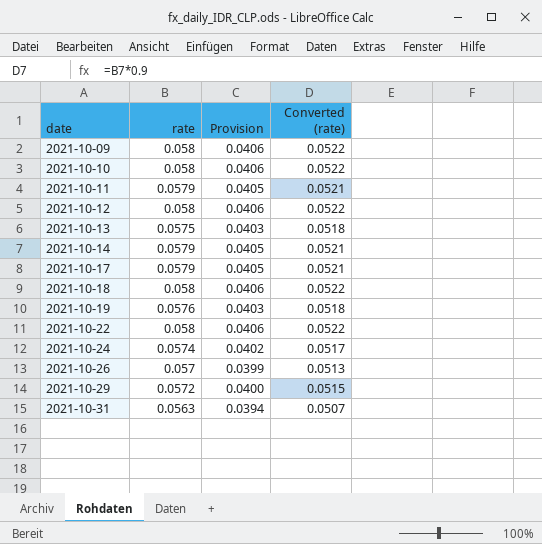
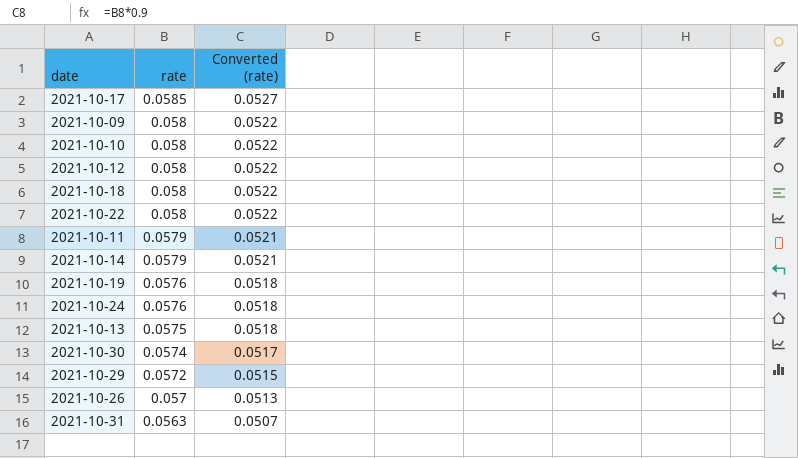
row order: date ascending -> rate descending
column Provision | formula: [rate] * 0.7 -> none
2021-10-17 | rate: 0.0579 -> 0.0585
2021-10-17 | Converted (rate): 0.0521 -> 0.0527
2021-10-24 | rate: 0.0574 -> 0.0576
2021-10-24 | Converted (rate): 0.0517 -> 0.0518
row 2021-10-30: none -> 0.0574 | 0.0517

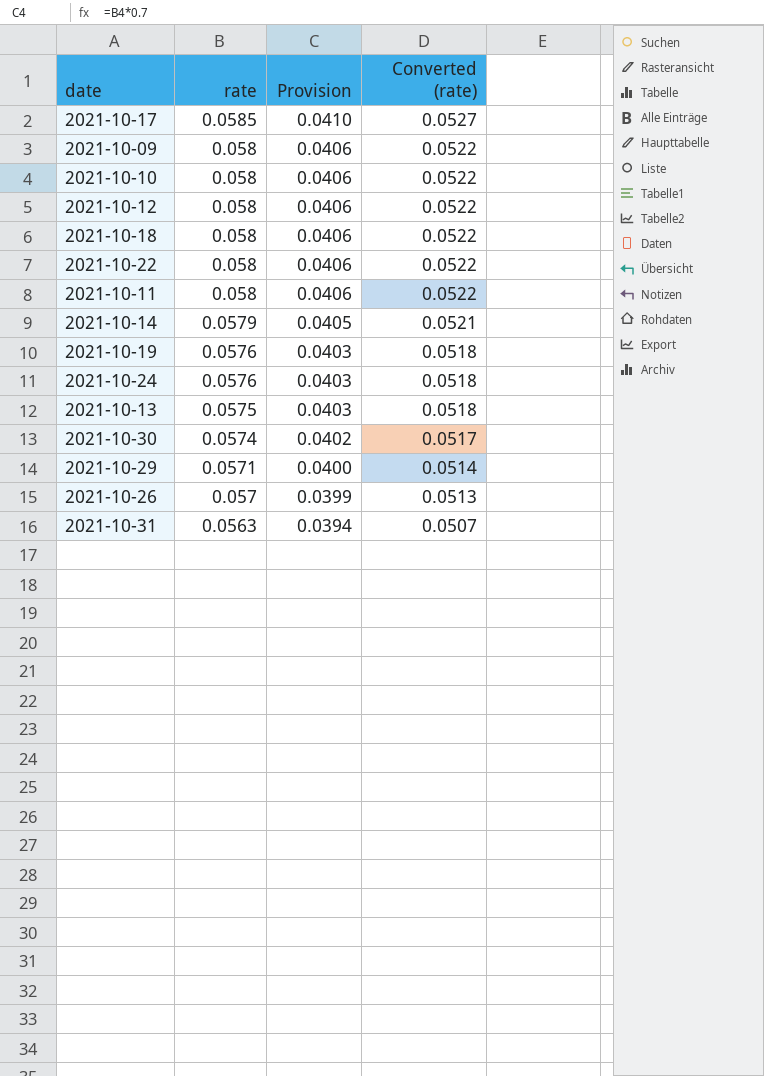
column Provision | formula: none -> [rate] * 0.7
2021-10-11 | rate: 0.0579 -> 0.058
2021-10-11 | Converted (rate): 0.0521 -> 0.0522
2021-10-29 | rate: 0.0572 -> 0.0571
2021-10-29 | Converted (rate): 0.0515 -> 0.0514

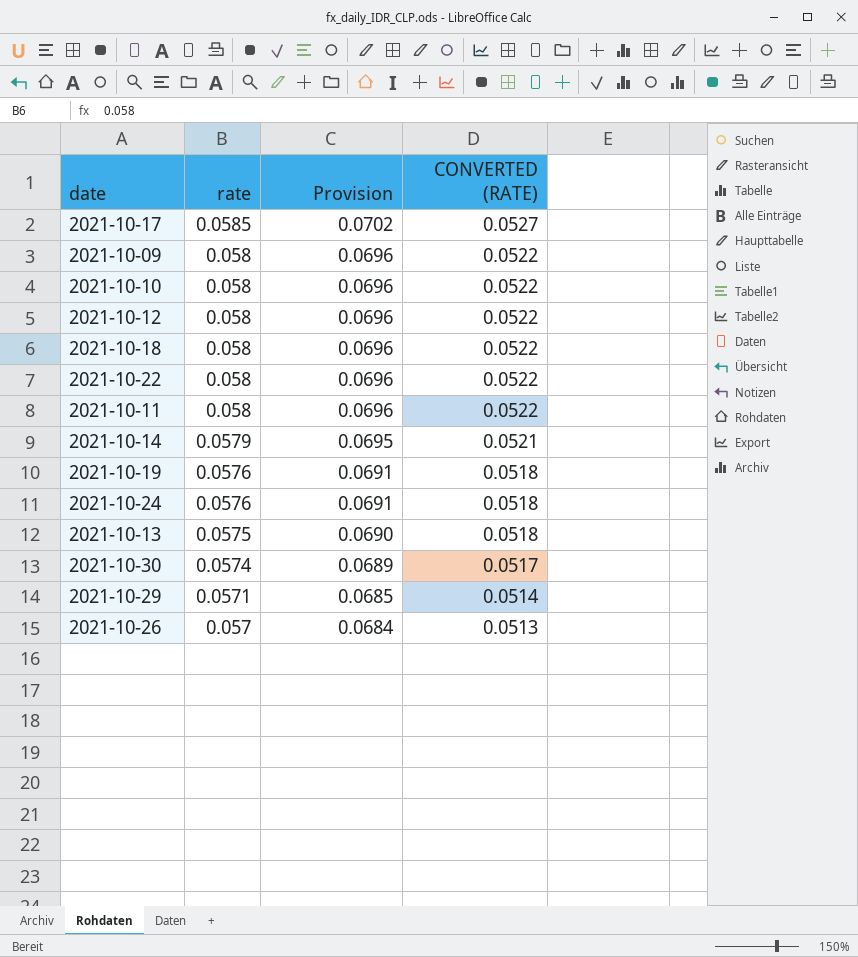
column Provision | formula: [rate] * 0.7 -> [rate] * 1.2
column name: Converted (rate) -> CONVERTED (RATE)
row 2021-10-31: 0.0563 | 0.0394 | 0.0507 -> none

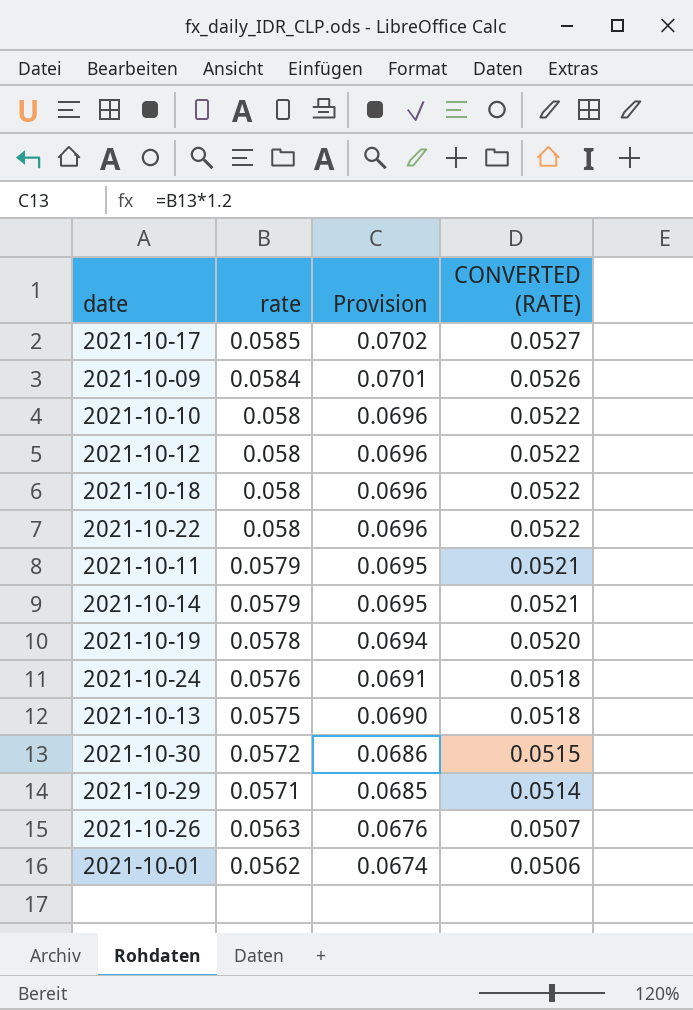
2021-10-09 | rate: 0.058 -> 0.0584
2021-10-09 | Provision: 0.0696 -> 0.0701
2021-10-09 | CONVERTED (RATE): 0.0522 -> 0.0526
2021-10-11 | rate: 0.058 -> 0.0579
2021-10-11 | Provision: 0.0696 -> 0.0695
2021-10-11 | CONVERTED (RATE): 0.0522 -> 0.0521
2021-10-19 | rate: 0.0576 -> 0.0578
2021-10-19 | Provision: 0.0691 -> 0.0694
2021-10-19 | CONVERTED (RATE): 0.0518 -> 0.0520
2021-10-30 | rate: 0.0574 -> 0.0572
2021-10-30 | Provision: 0.0689 -> 0.0686
2021-10-30 | CONVERTED (RATE): 0.0517 -> 0.0515
2021-10-26 | rate: 0.057 -> 0.0563
2021-10-26 | Provision: 0.0684 -> 0.0676
2021-10-26 | CONVERTED (RATE): 0.0513 -> 0.0507
row 2021-10-01: none -> 0.0562 | 0.0674 | 0.0506

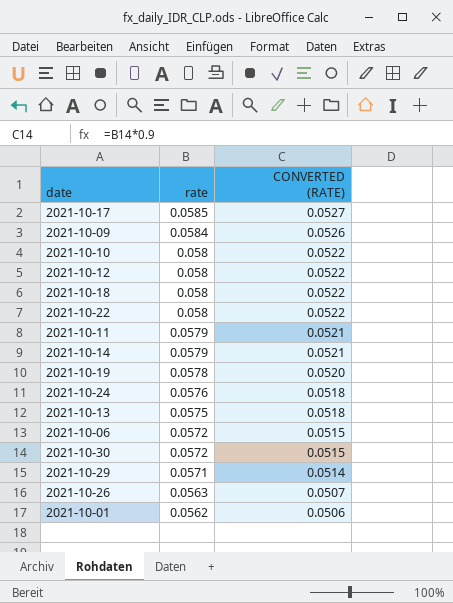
column Provision | formula: [rate] * 1.2 -> none
row 2021-10-06: none -> 0.0572 | 0.0515

